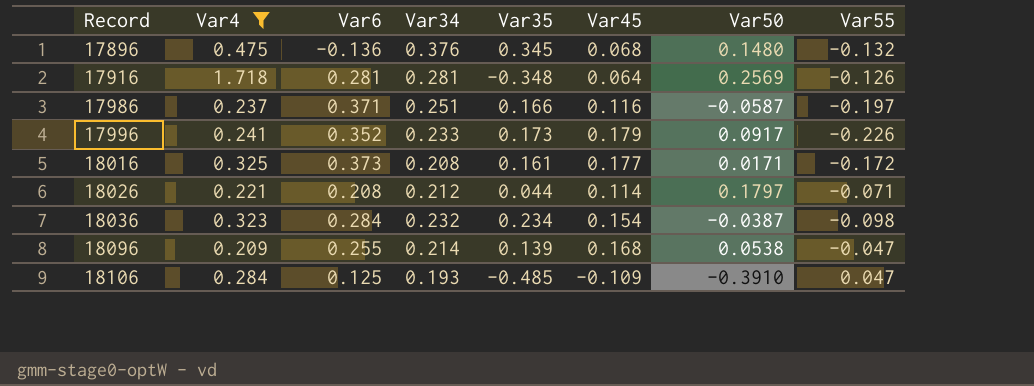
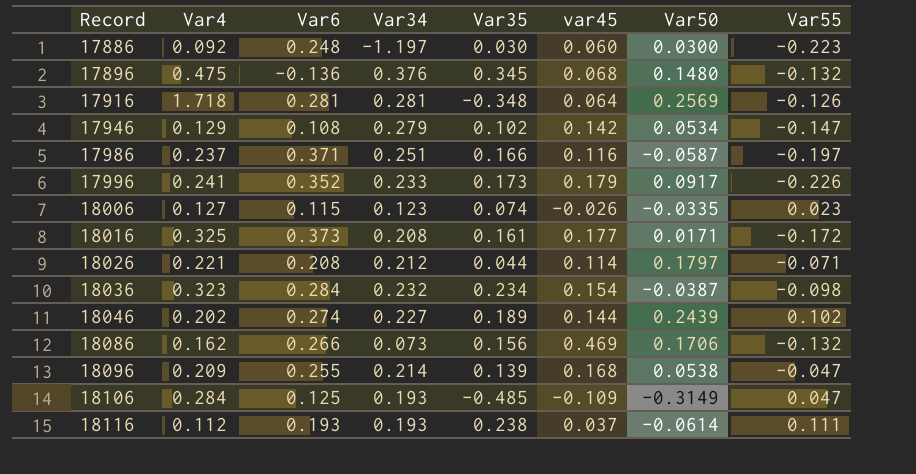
filter: Var4 >= 0.209 -> none
column name: Var45 -> var45
18106 | Var50: -0.3910 -> -0.3149

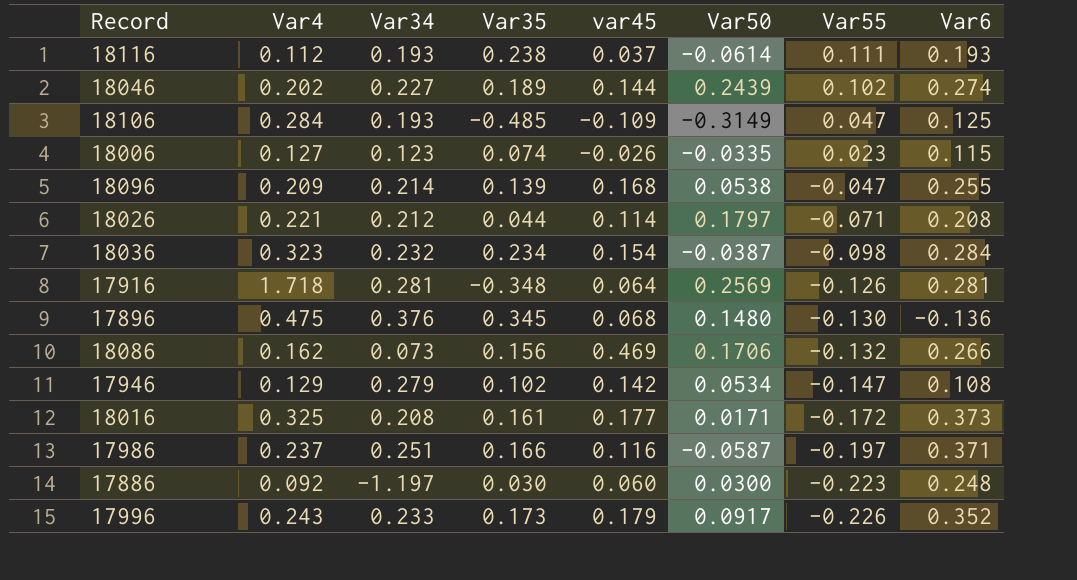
row order: Record ascending -> Var55 descending
column Var6 | position: 3 -> 8
17896 | Var55: -0.132 -> -0.130
17996 | Var4: 0.241 -> 0.243

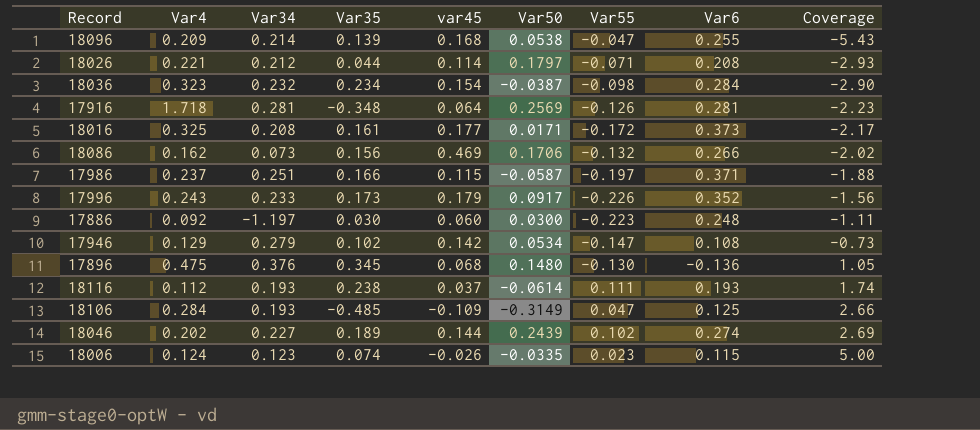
row order: Var55 descending -> Coverage ascending
column Coverage | formula: none -> [Var6] / [Var55]
17986 | var45: 0.116 -> 0.115
18006 | Var4: 0.127 -> 0.124

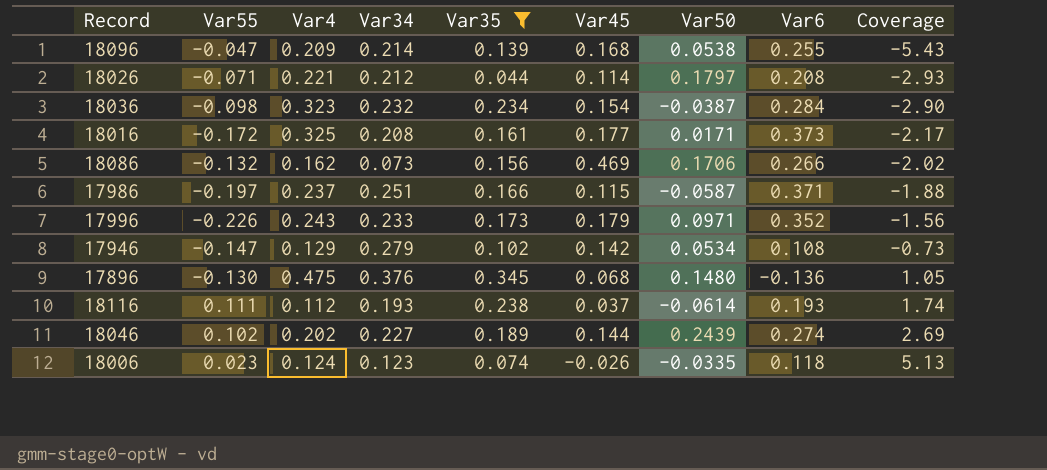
filter: none -> Var35 >= 0.044
column Var55 | position: 7 -> 2
column name: var45 -> Var45
17996 | Var50: 0.0917 -> 0.0971
18006 | Var6: 0.115 -> 0.118
18006 | Coverage: 5.00 -> 5.13

